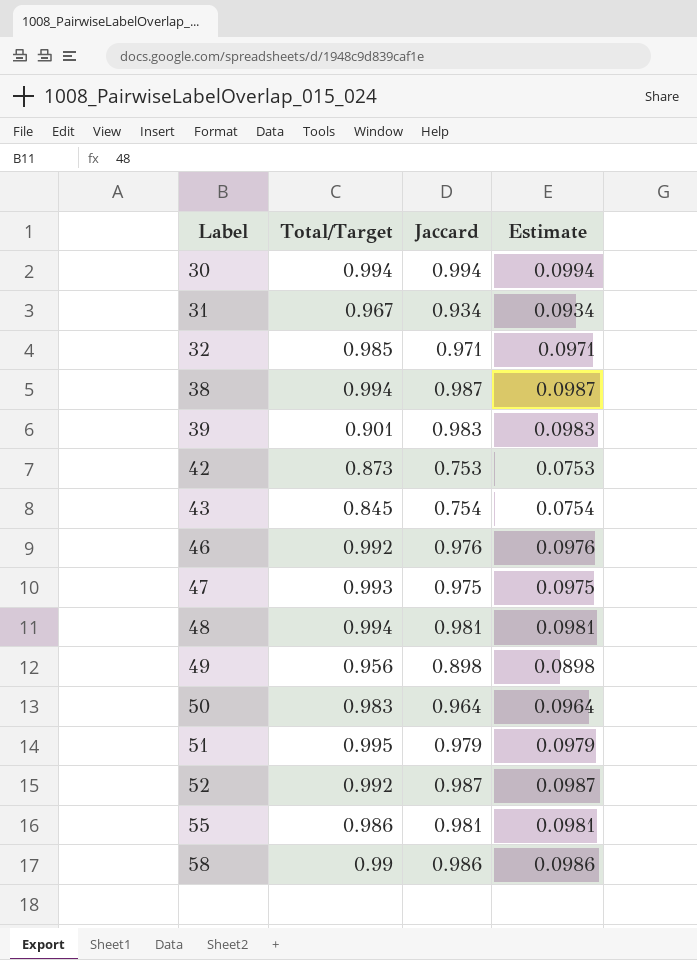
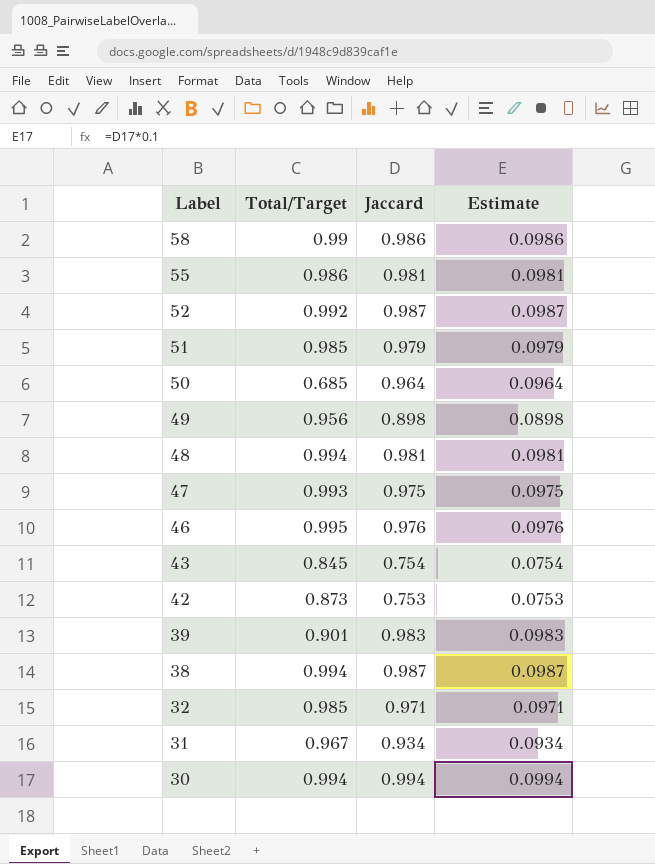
row order: Label ascending -> Label descending
51 | Total/Target: 0.995 -> 0.985
50 | Total/Target: 0.983 -> 0.685
46 | Total/Target: 0.992 -> 0.995

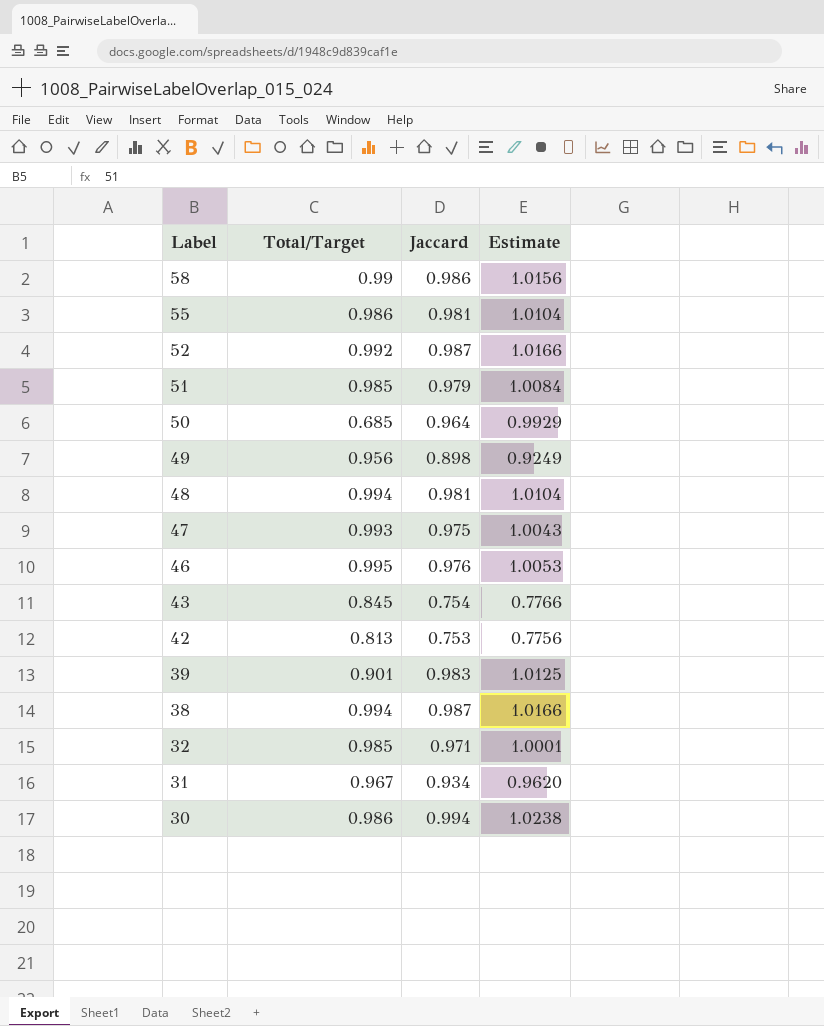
column Estimate | formula: [Jaccard] * 0.1 -> [Jaccard] * 1.03
42 | Total/Target: 0.873 -> 0.813
30 | Total/Target: 0.994 -> 0.986

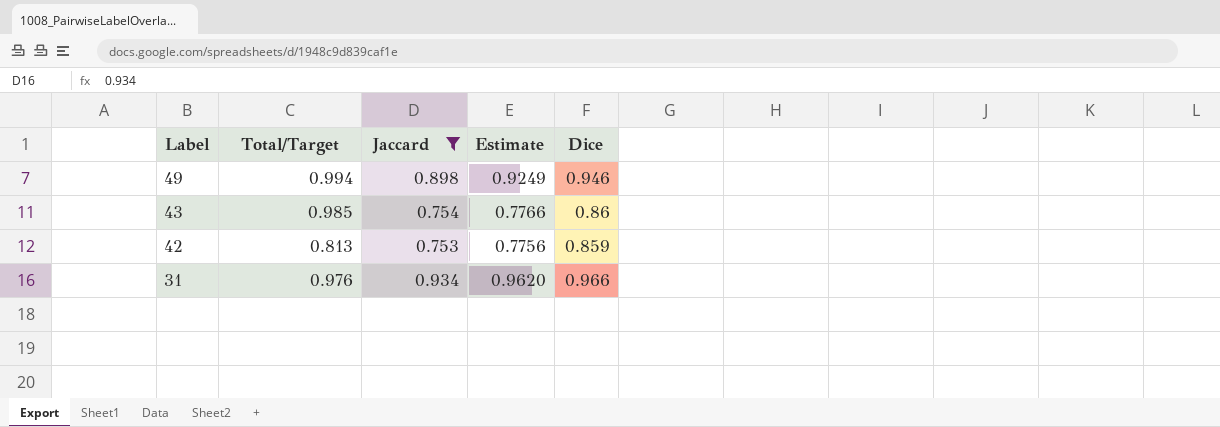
filter: none -> Jaccard <= 0.934
column Dice | position: none -> 5
49 | Total/Target: 0.956 -> 0.994
43 | Total/Target: 0.845 -> 0.985
31 | Total/Target: 0.967 -> 0.976

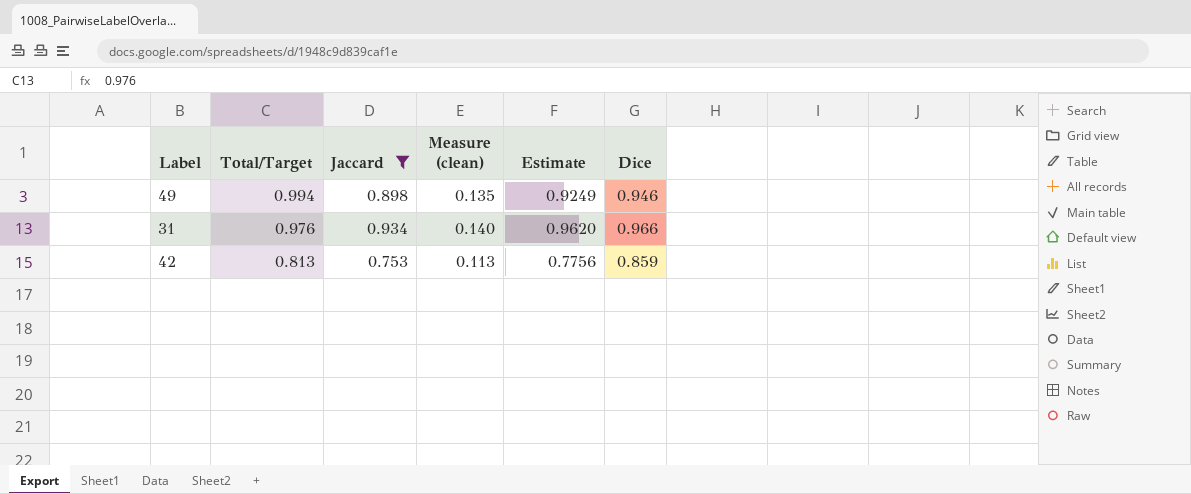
row order: Label descending -> Total/Target descending
column Measure (clean) | formula: none -> [Jaccard] * 0.15
row 43: 0.985 | 0.754 | 0.7766 | 0.86 -> none

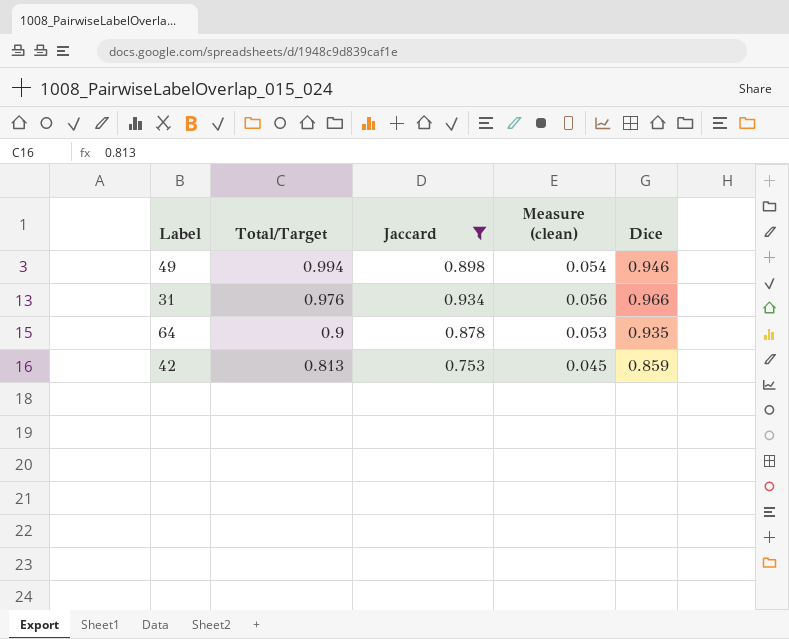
column Estimate | formula: [Jaccard] * 1.03 -> none
column Measure (clean) | formula: [Jaccard] * 0.15 -> [Jaccard] * 0.06
row 64: none -> 0.9 | 0.878 | 0.053 | 0.935

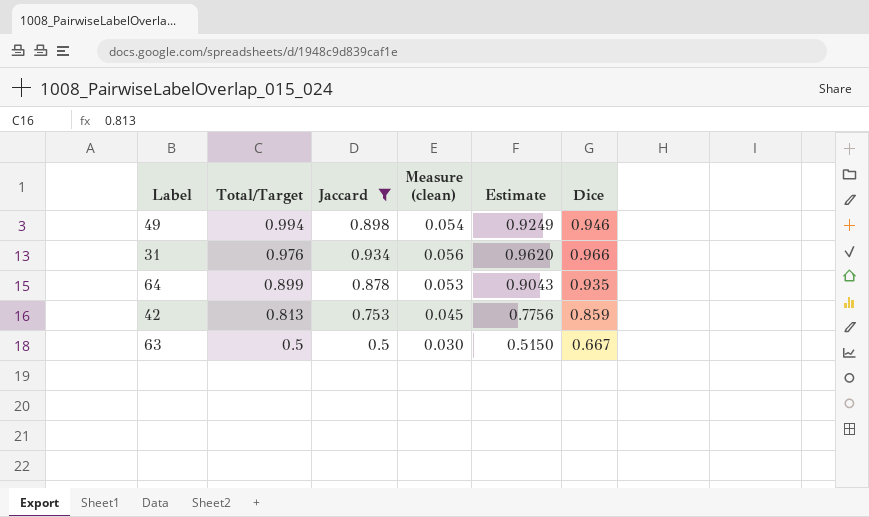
column Estimate | formula: none -> [Jaccard] * 1.03
64 | Total/Target: 0.9 -> 0.899
row 63: none -> 0.5 | 0.5 | 0.030 | 0.5150 | 0.667

